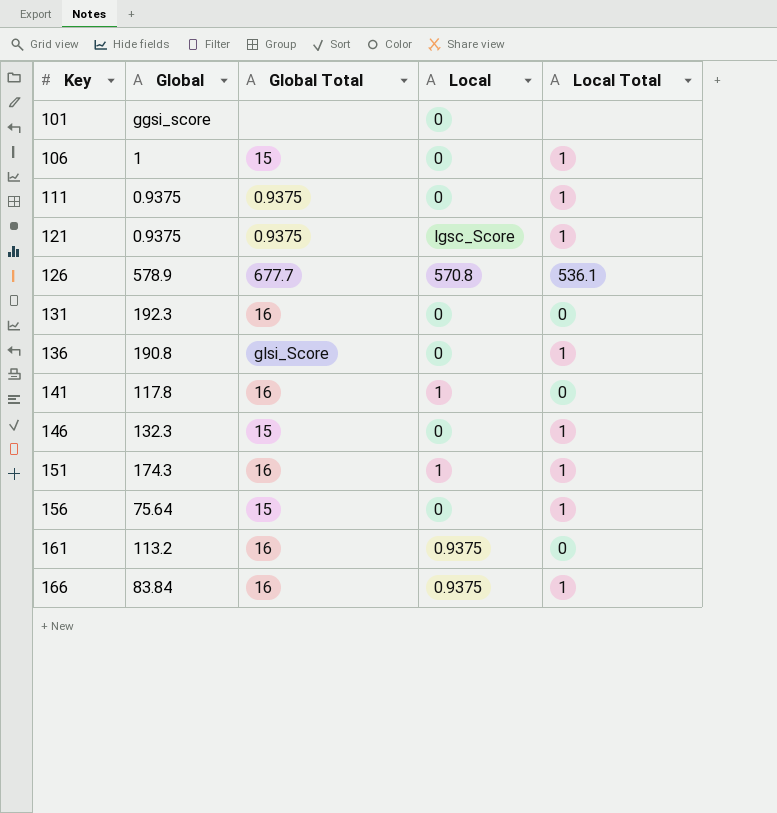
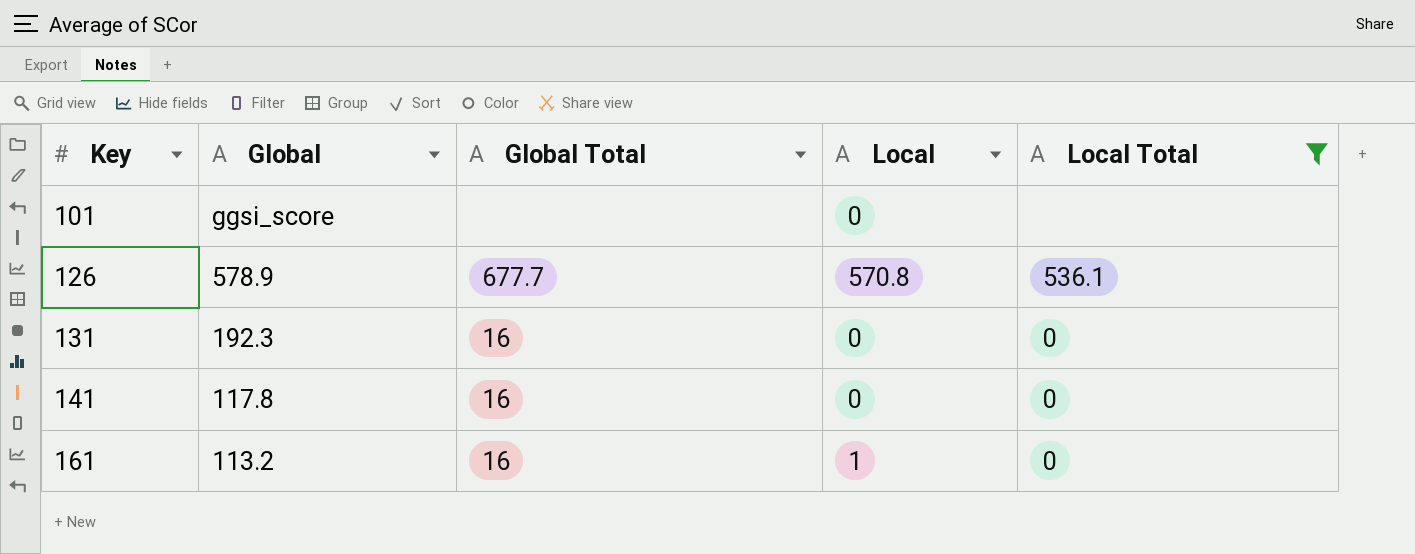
filter: none -> Local Total != 1
141 | Local: 1 -> 0
161 | Local: 0.9375 -> 1

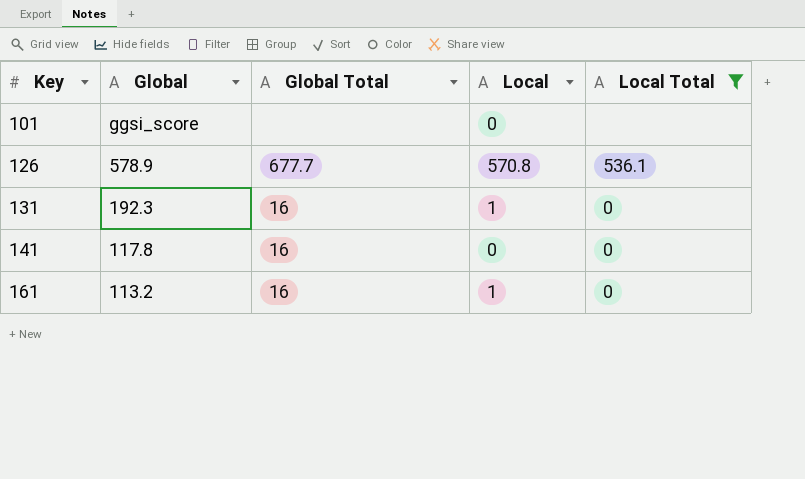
131 | Local: 0 -> 1

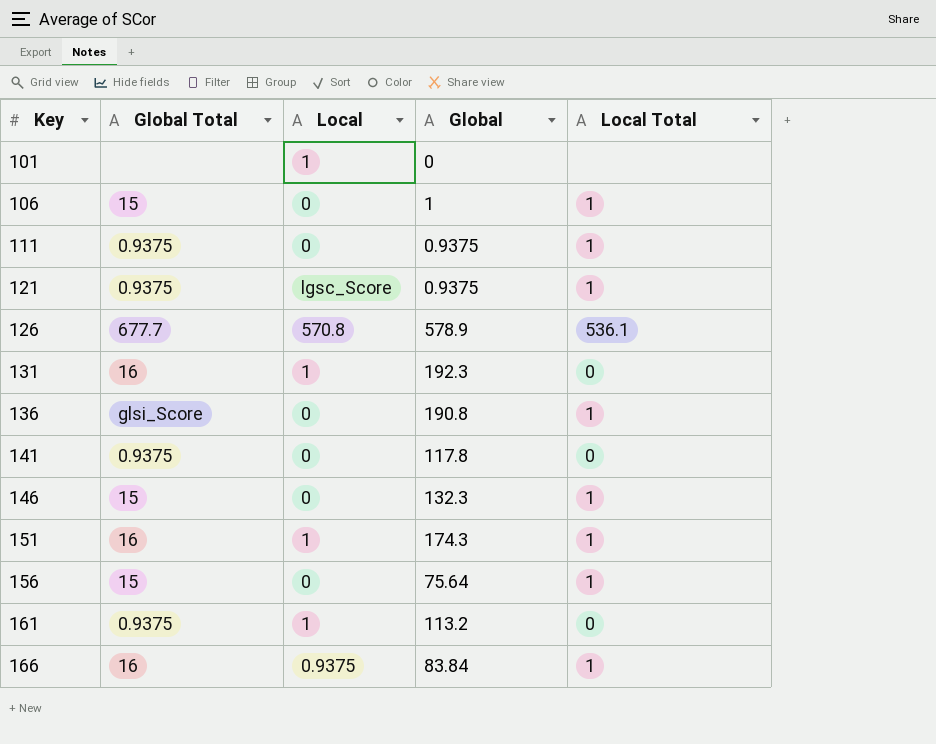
filter: Local Total != 1 -> none
column Global | position: 2 -> 4
101 | Local: 0 -> 1
101 | Global: ggsi_score -> 0
141 | Global Total: 16 -> 0.9375
161 | Global Total: 16 -> 0.9375

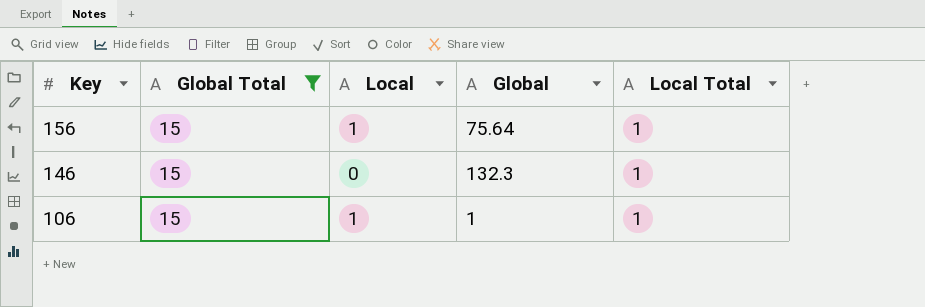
filter: none -> Global Total = 15
row order: Key ascending -> Key descending
156 | Local: 0 -> 1
106 | Local: 0 -> 1

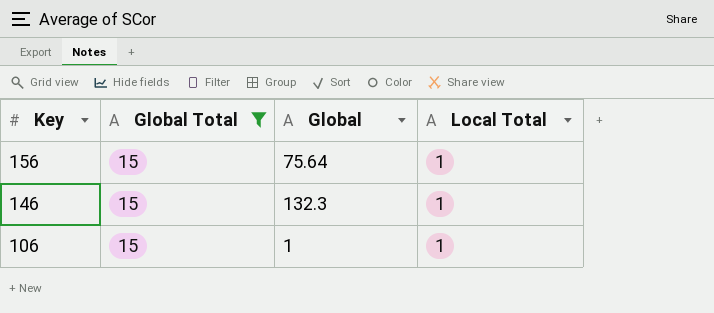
column Local | position: 3 -> none

